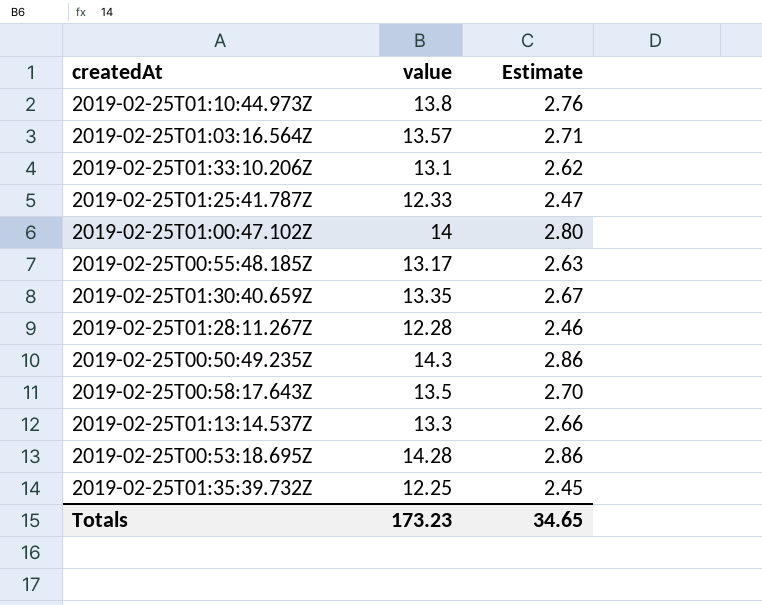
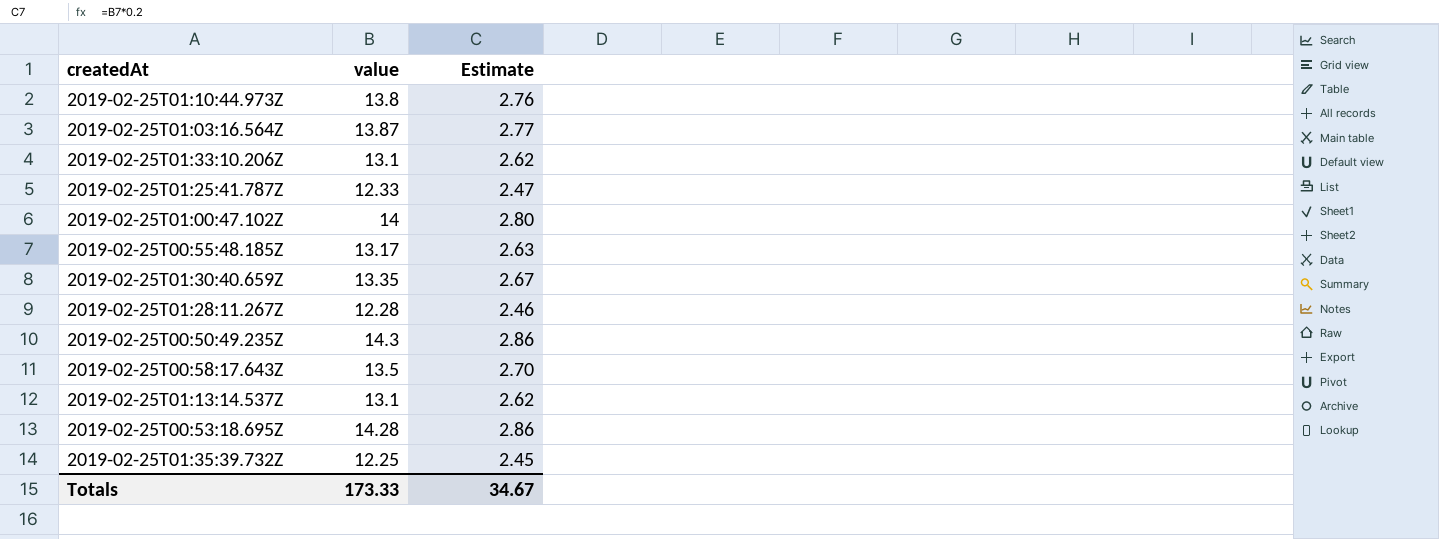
2019-02-25T01:03:16.564Z | value: 13.57 -> 13.87
2019-02-25T01:03:16.564Z | Estimate: 2.71 -> 2.77
2019-02-25T01:13:14.537Z | value: 13.3 -> 13.1
2019-02-25T01:13:14.537Z | Estimate: 2.66 -> 2.62
Totals | value: 173.23 -> 173.33
Totals | Estimate: 34.65 -> 34.67

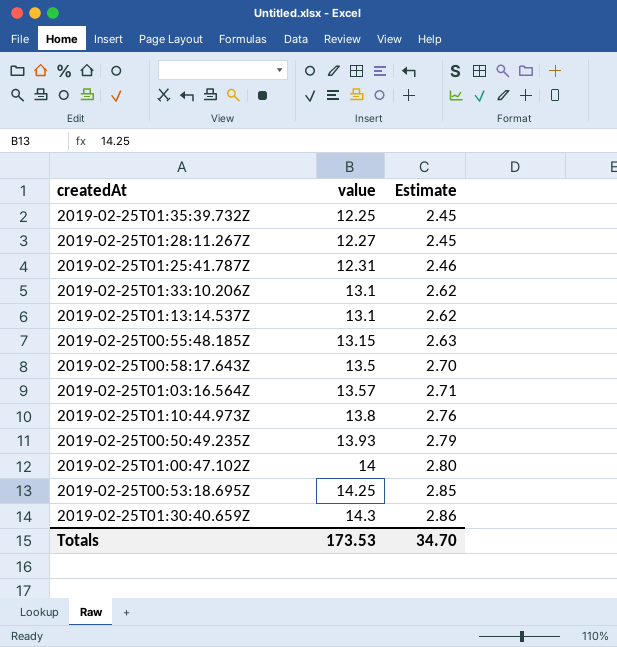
row order: none -> value ascending
2019-02-25T01:28:11.267Z | value: 12.28 -> 12.27
2019-02-25T01:28:11.267Z | Estimate: 2.46 -> 2.45
2019-02-25T01:25:41.787Z | value: 12.33 -> 12.31
2019-02-25T01:25:41.787Z | Estimate: 2.47 -> 2.46
2019-02-25T00:55:48.185Z | value: 13.17 -> 13.15
2019-02-25T01:03:16.564Z | value: 13.87 -> 13.57
2019-02-25T01:03:16.564Z | Estimate: 2.77 -> 2.71
2019-02-25T00:50:49.235Z | value: 14.3 -> 13.93
2019-02-25T00:50:49.235Z | Estimate: 2.86 -> 2.79
2019-02-25T00:53:18.695Z | value: 14.28 -> 14.25
2019-02-25T00:53:18.695Z | Estimate: 2.86 -> 2.85
2019-02-25T01:30:40.659Z | value: 13.35 -> 14.3
2019-02-25T01:30:40.659Z | Estimate: 2.67 -> 2.86
Totals | value: 173.33 -> 173.53
Totals | Estimate: 34.67 -> 34.70

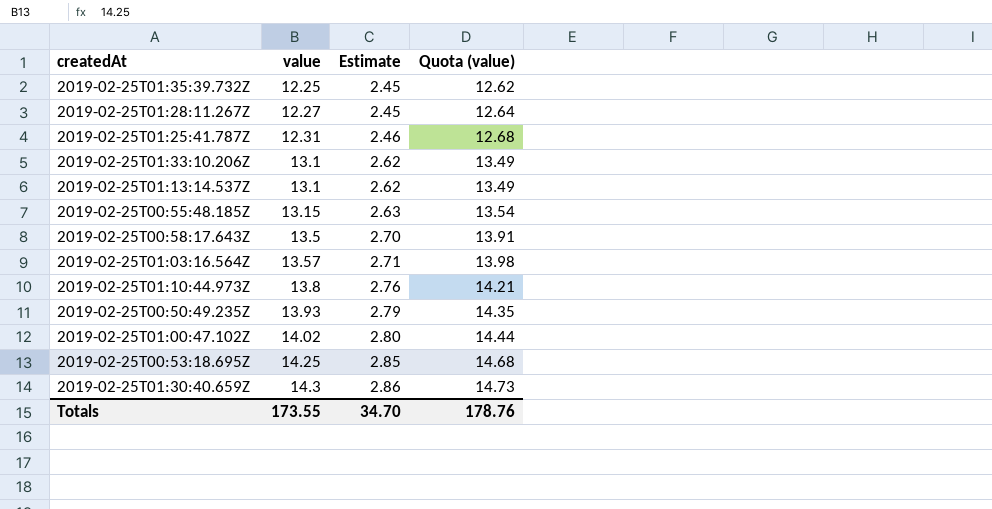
column Quota (value) | formula: none -> [value] * 1.03
2019-02-25T01:00:47.102Z | value: 14 -> 14.02
Totals | value: 173.53 -> 173.55

